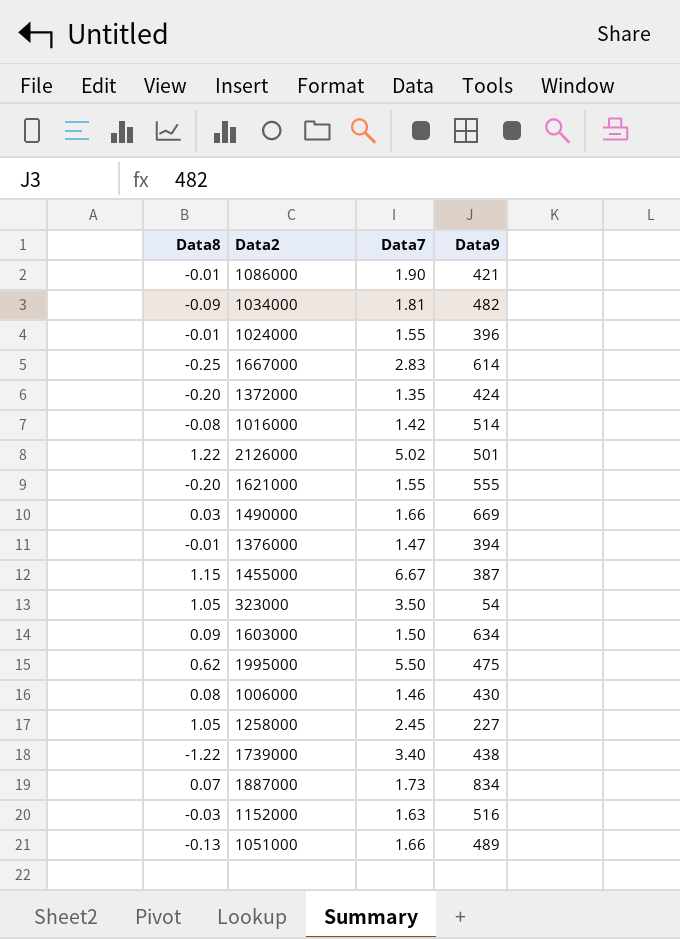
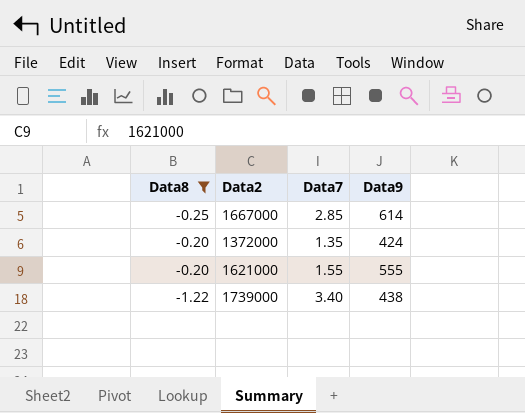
filter: none -> Data8 <= -0.20
1667000 | Data7: 2.83 -> 2.85

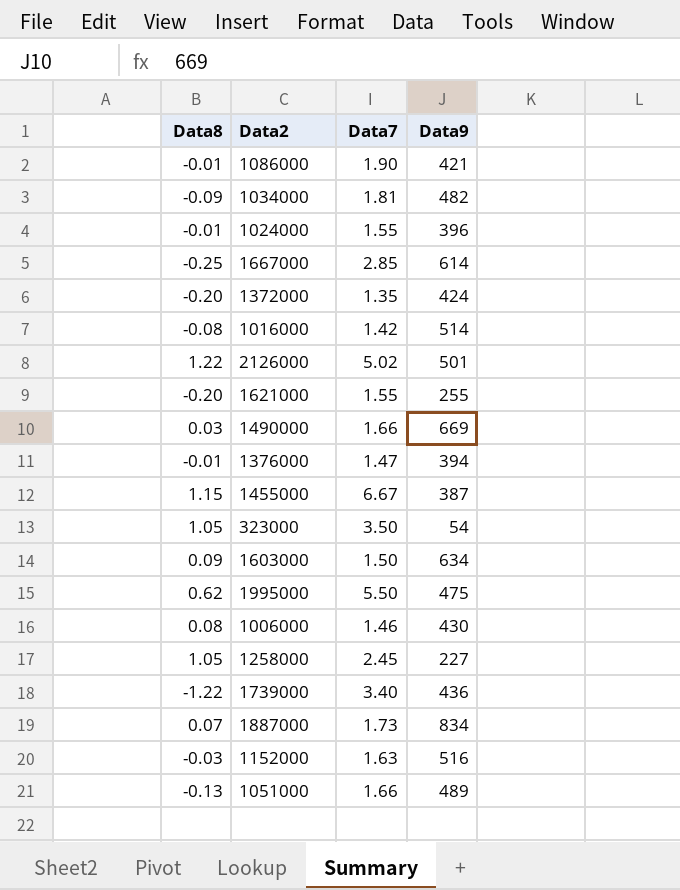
filter: Data8 <= -0.20 -> none
1621000 | Data9: 555 -> 255
1739000 | Data9: 438 -> 436

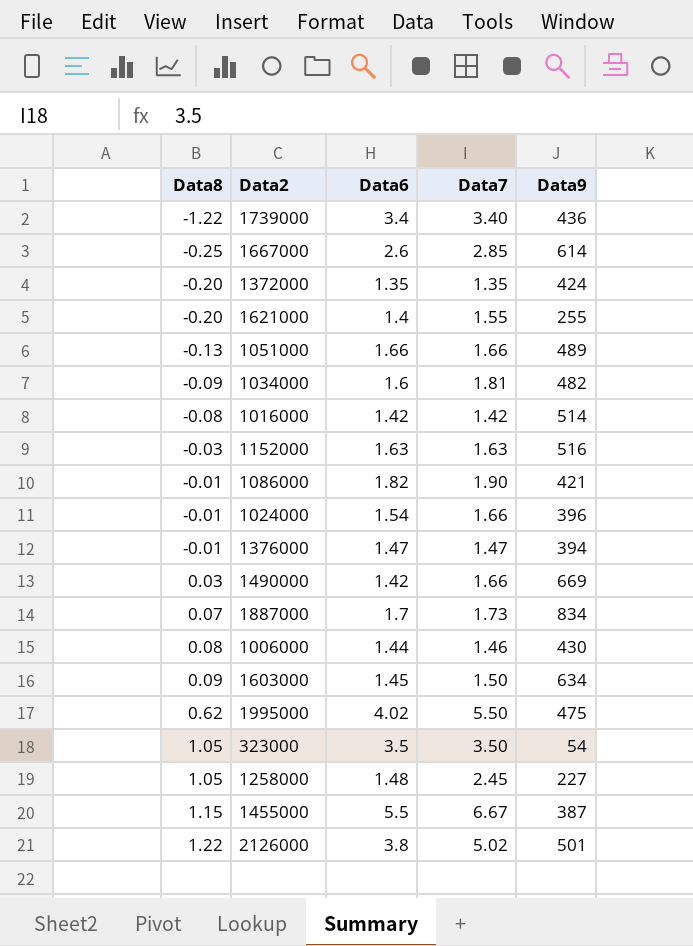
row order: none -> Data8 ascending
column Data6 | position: none -> 3
1024000 | Data7: 1.55 -> 1.66

